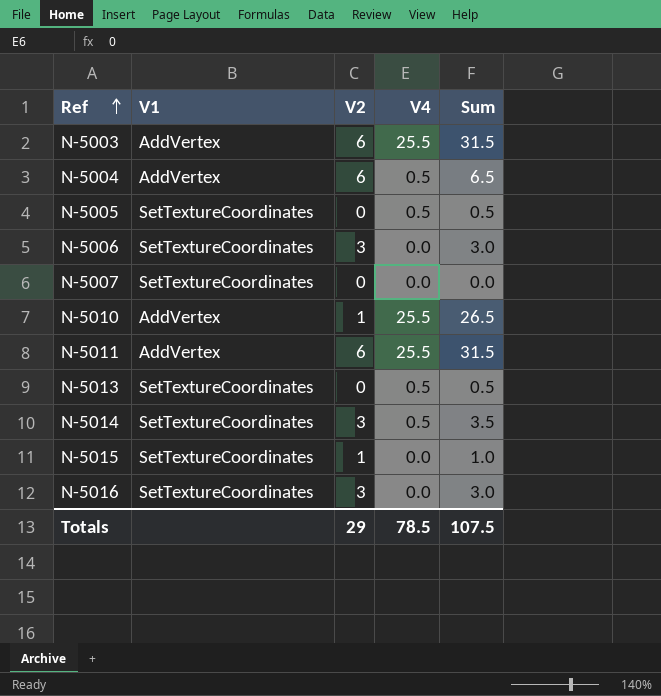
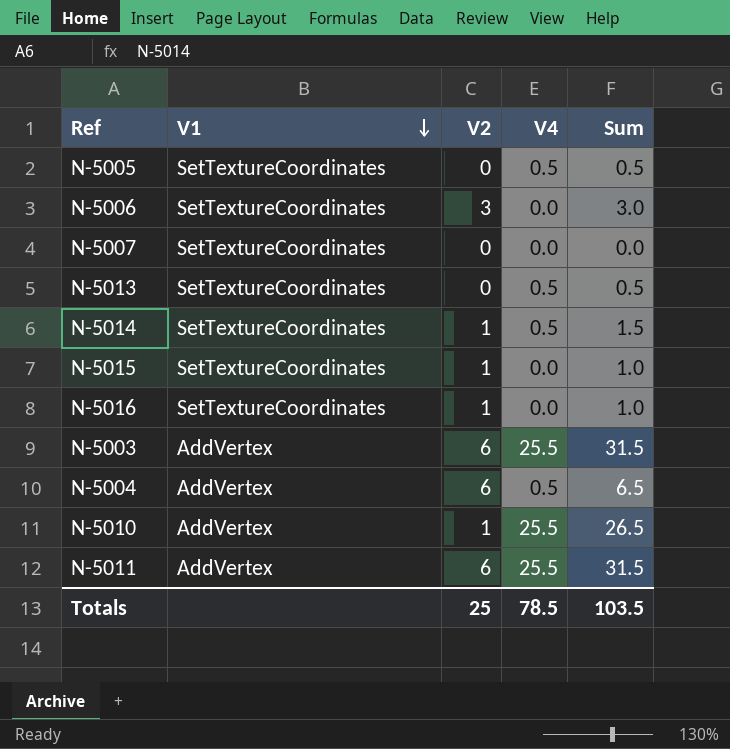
row order: Ref ascending -> V1 descending
N-5014 | V2: 3 -> 1
N-5014 | Sum: 3.5 -> 1.5
N-5016 | V2: 3 -> 1
N-5016 | Sum: 3.0 -> 1.0
Totals | V2: 29 -> 25
Totals | Sum: 107.5 -> 103.5

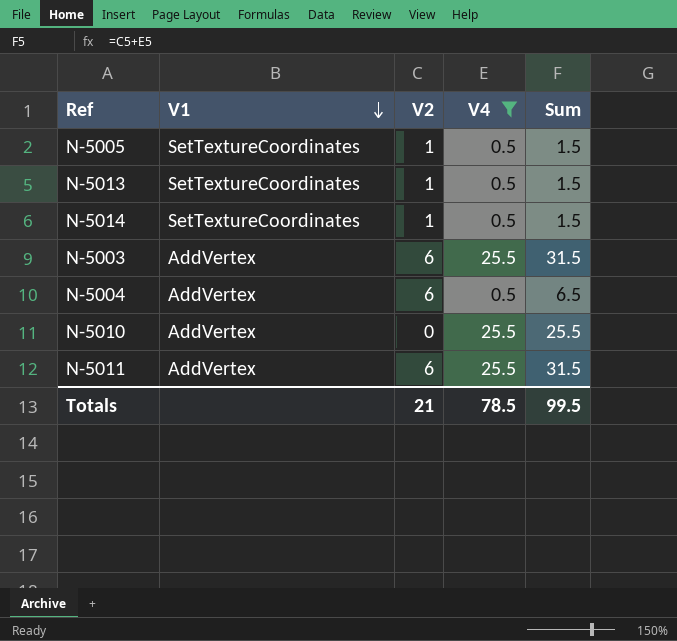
filter: none -> V4 != 0.0
N-5005 | V2: 0 -> 1
N-5005 | Sum: 0.5 -> 1.5
N-5013 | V2: 0 -> 1
N-5013 | Sum: 0.5 -> 1.5
N-5010 | V2: 1 -> 0
N-5010 | Sum: 26.5 -> 25.5
Totals | V2: 25 -> 21
Totals | Sum: 103.5 -> 99.5

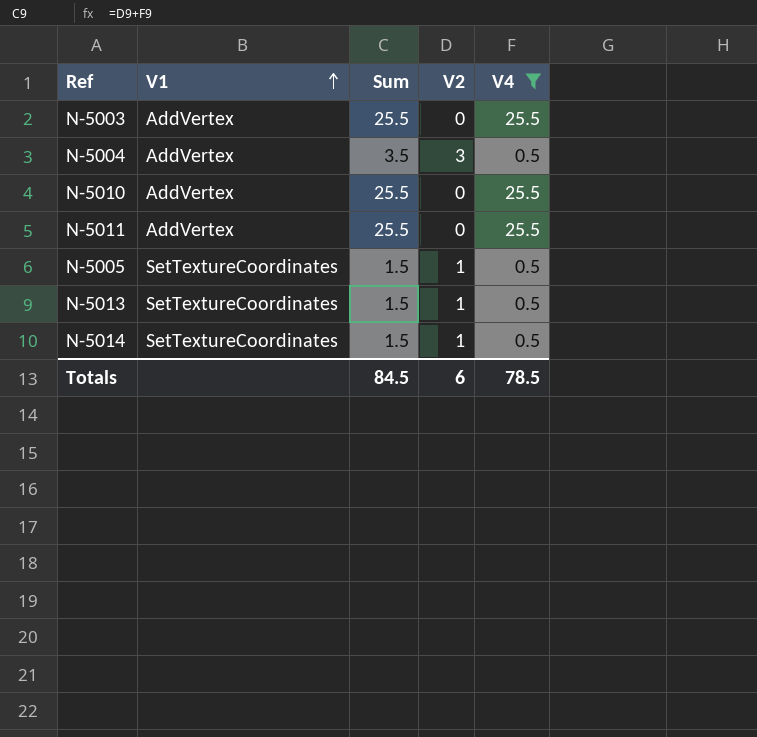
row order: V1 descending -> V1 ascending
column Sum | position: 5 -> 3
N-5003 | Sum: 31.5 -> 25.5
N-5003 | V2: 6 -> 0
N-5004 | Sum: 6.5 -> 3.5
N-5004 | V2: 6 -> 3
N-5011 | Sum: 31.5 -> 25.5
N-5011 | V2: 6 -> 0
Totals | Sum: 99.5 -> 84.5
Totals | V2: 21 -> 6

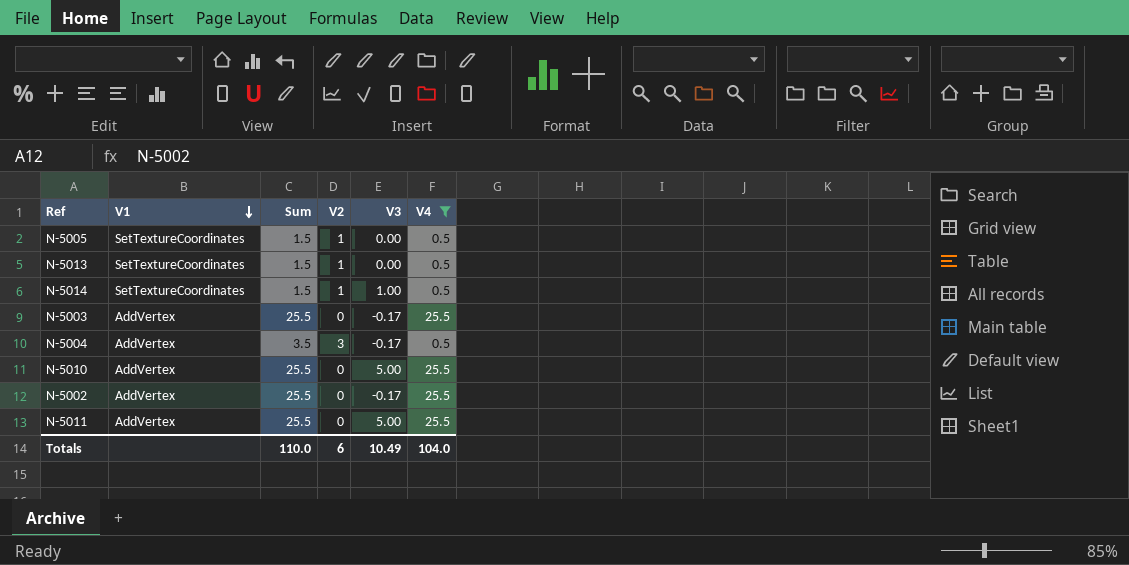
row order: V1 ascending -> V1 descending
column V3 | position: none -> 5
row N-5002: none -> AddVertex | 25.5 | 0 | -0.17 | 25.5
Totals | Sum: 84.5 -> 110.0
Totals | V4: 78.5 -> 104.0

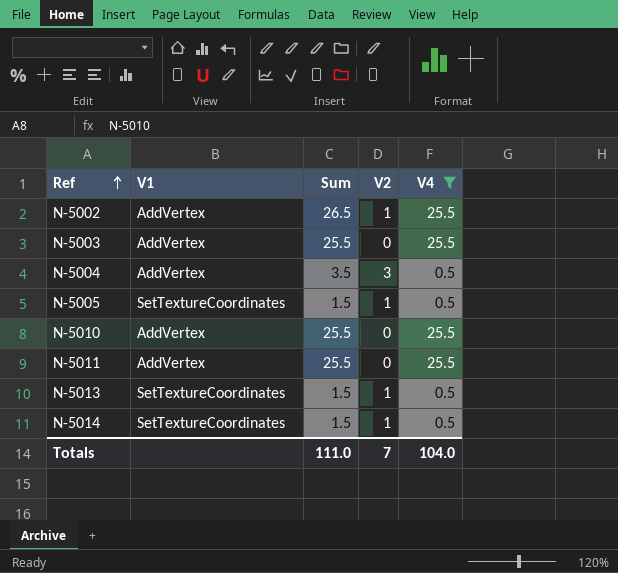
row order: V1 descending -> Ref ascending
column V3 | position: 5 -> none
N-5002 | Sum: 25.5 -> 26.5
N-5002 | V2: 0 -> 1
Totals | Sum: 110.0 -> 111.0
Totals | V2: 6 -> 7

